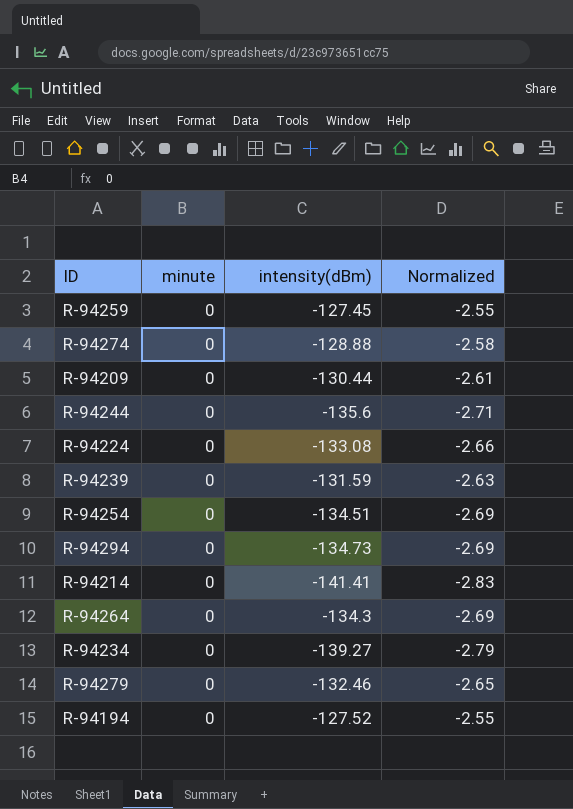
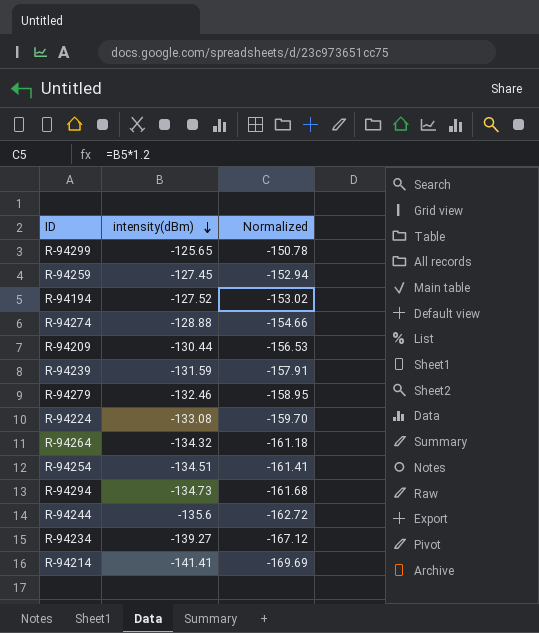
row order: none -> intensity(dBm) descending
column minute | position: 2 -> none
column Normalized | formula: [intensity(dBm)] * 0.02 -> [intensity(dBm)] * 1.2
row R-94299: none -> -125.65 | -150.78
R-94264 | intensity(dBm): -134.3 -> -134.32

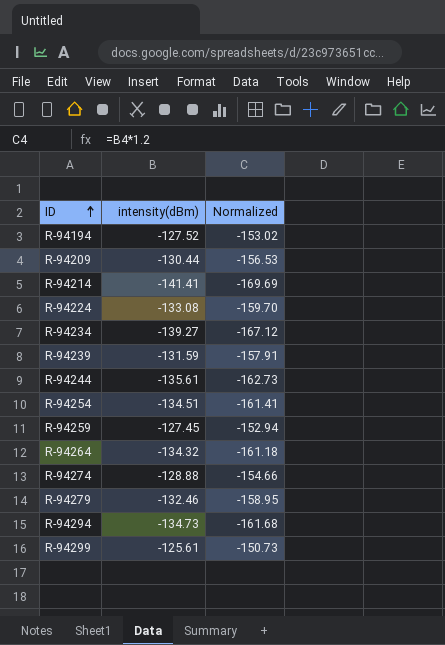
row order: intensity(dBm) descending -> ID ascending
R-94244 | intensity(dBm): -135.6 -> -135.61
R-94244 | Normalized: -162.72 -> -162.73
R-94299 | intensity(dBm): -125.65 -> -125.61
R-94299 | Normalized: -150.78 -> -150.73

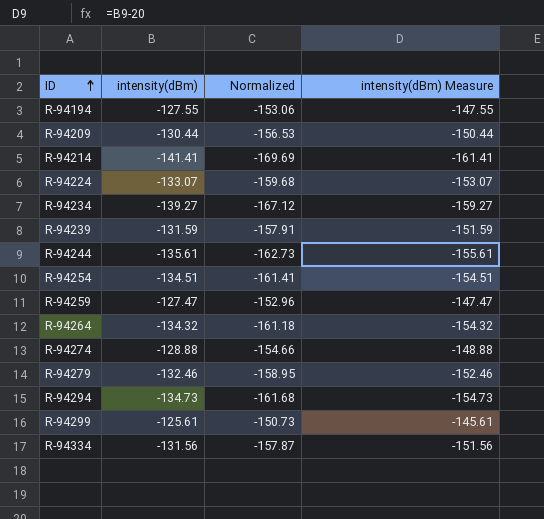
column intensity(dBm) Measure | formula: none -> [intensity(dBm)] - 20
R-94194 | intensity(dBm): -127.52 -> -127.55
R-94194 | Normalized: -153.02 -> -153.06
R-94224 | intensity(dBm): -133.08 -> -133.07
R-94224 | Normalized: -159.70 -> -159.68
R-94259 | intensity(dBm): -127.45 -> -127.47
R-94259 | Normalized: -152.94 -> -152.96
row R-94334: none -> -131.56 | -157.87 | -151.56

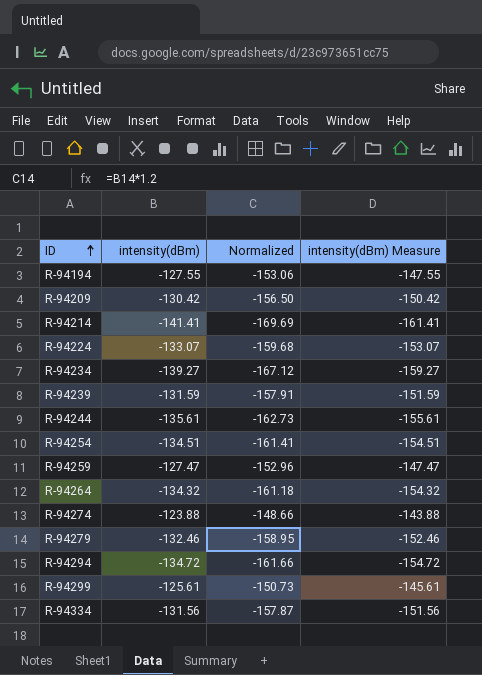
R-94209 | intensity(dBm): -130.44 -> -130.42
R-94209 | Normalized: -156.53 -> -156.50
R-94209 | intensity(dBm) Measure: -150.44 -> -150.42
R-94274 | intensity(dBm): -128.88 -> -123.88
R-94274 | Normalized: -154.66 -> -148.66
R-94274 | intensity(dBm) Measure: -148.88 -> -143.88
R-94294 | intensity(dBm): -134.73 -> -134.72
R-94294 | Normalized: -161.68 -> -161.66
R-94294 | intensity(dBm) Measure: -154.73 -> -154.72

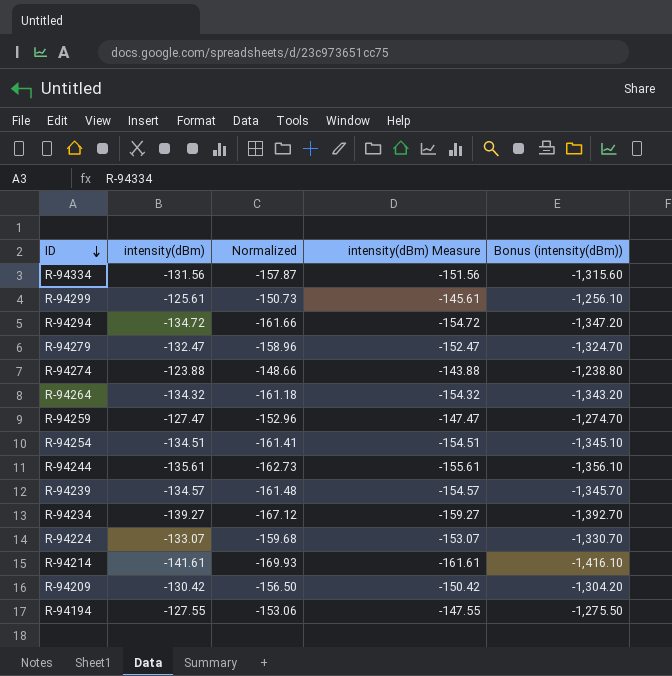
row order: ID ascending -> ID descending
column Bonus (intensity(dBm)) | formula: none -> [intensity(dBm)] * 10
R-94279 | intensity(dBm): -132.46 -> -132.47
R-94279 | Normalized: -158.95 -> -158.96
R-94279 | intensity(dBm) Measure: -152.46 -> -152.47
R-94239 | intensity(dBm): -131.59 -> -134.57
R-94239 | Normalized: -157.91 -> -161.48
R-94239 | intensity(dBm) Measure: -151.59 -> -154.57
R-94214 | intensity(dBm): -141.41 -> -141.61
R-94214 | Normalized: -169.69 -> -169.93
R-94214 | intensity(dBm) Measure: -161.41 -> -161.61

